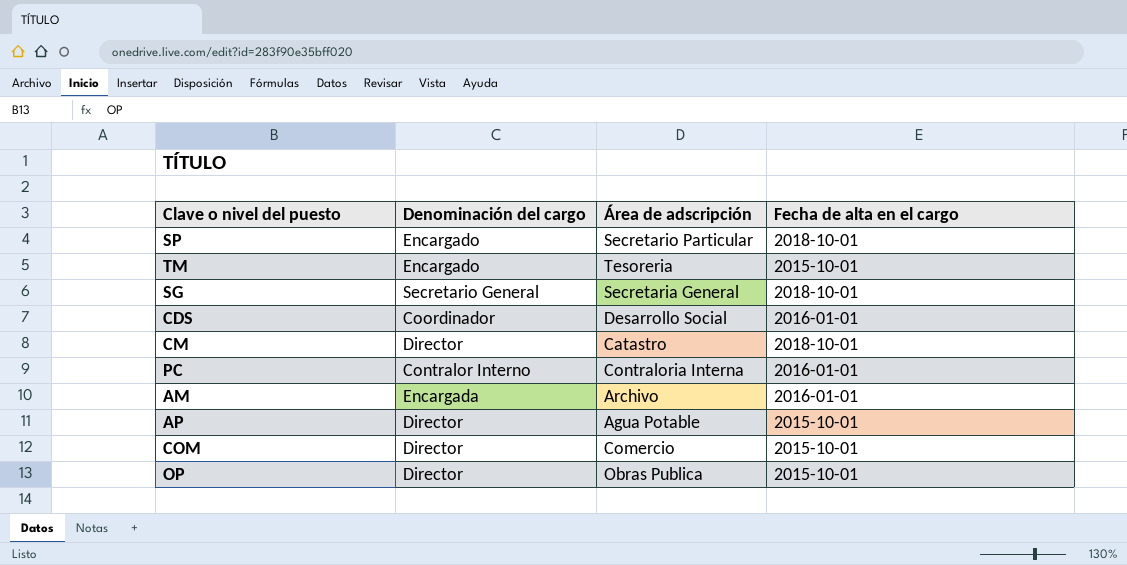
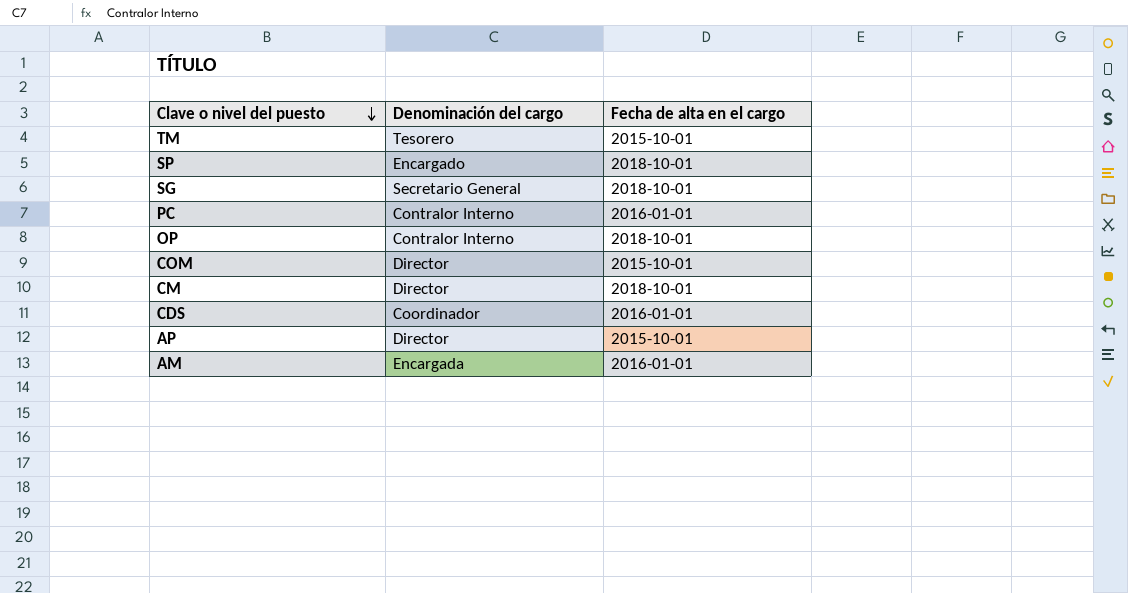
row order: none -> Clave o nivel del puesto descending
column Área de adscripción | position: 3 -> none
TM | Denominación del cargo: Encargado -> Tesorero
OP | Denominación del cargo: Director -> Contralor Interno
OP | Fecha de alta en el cargo: 2015-10-01 -> 2018-10-01

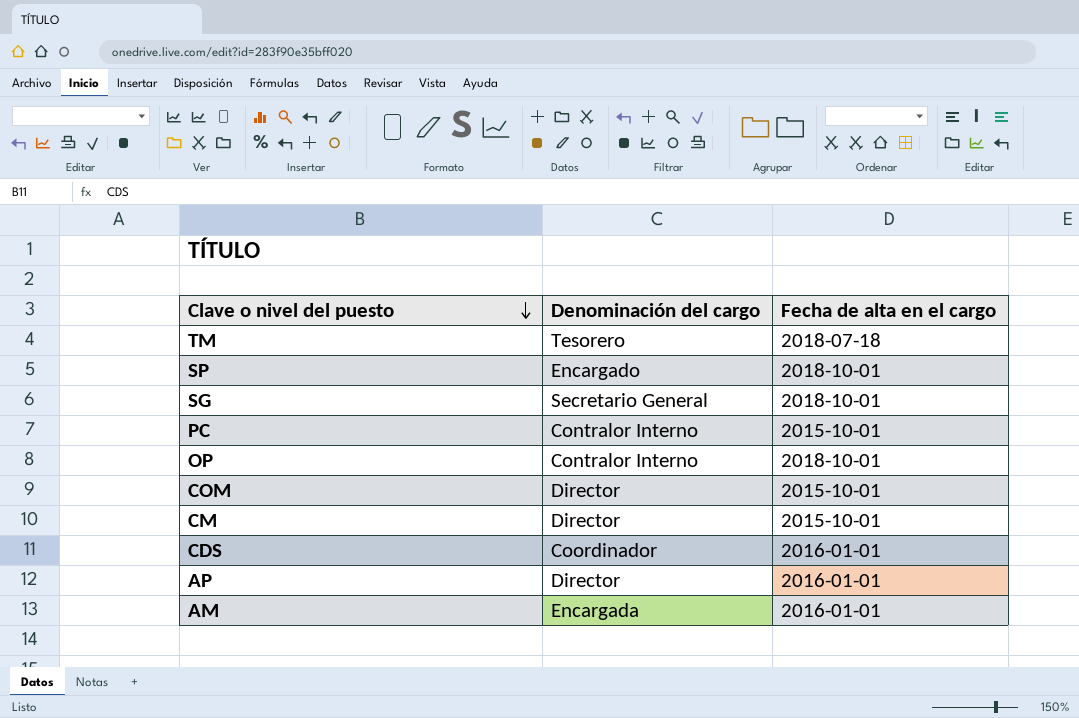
TM | Fecha de alta en el cargo: 2015-10-01 -> 2018-07-18
PC | Fecha de alta en el cargo: 2016-01-01 -> 2015-10-01
CM | Fecha de alta en el cargo: 2018-10-01 -> 2015-10-01
AP | Fecha de alta en el cargo: 2015-10-01 -> 2016-01-01

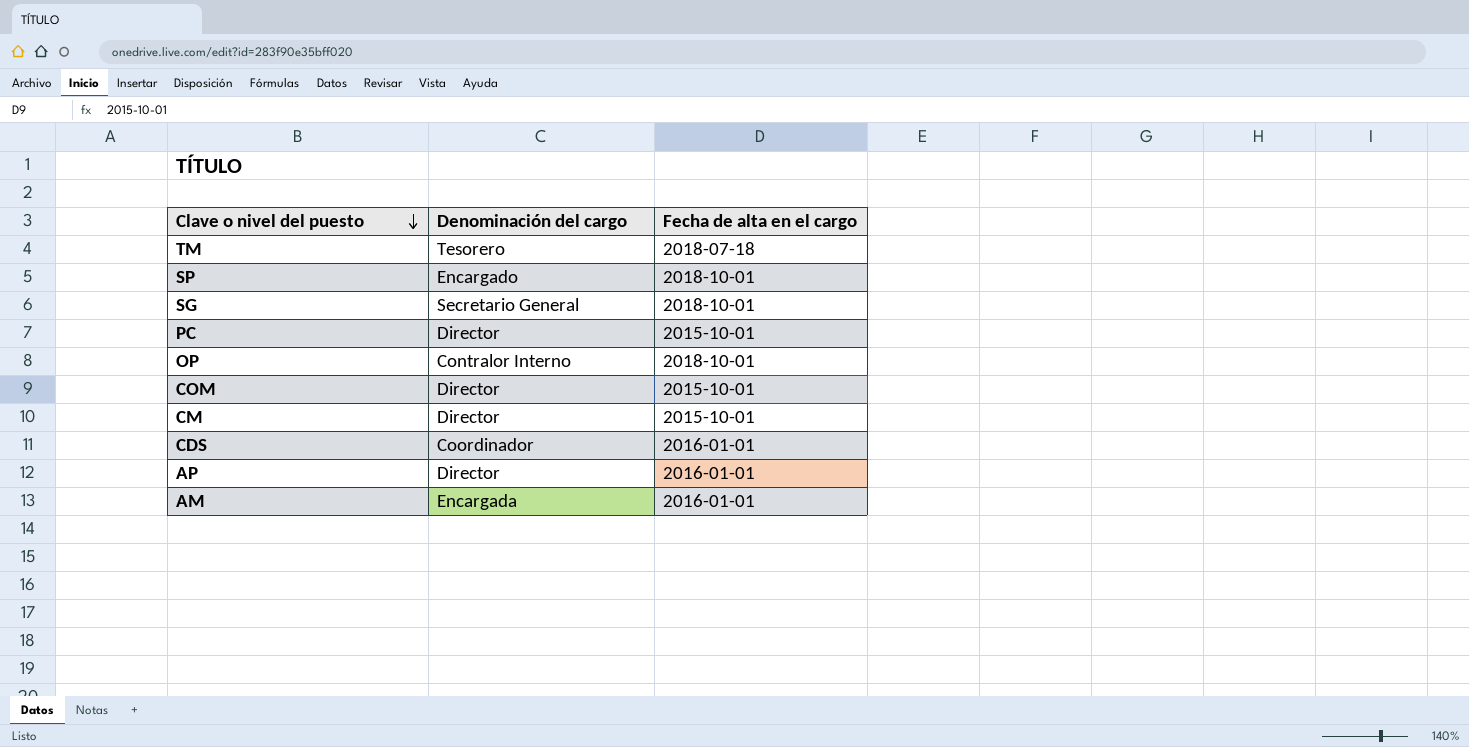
PC | Denominación del cargo: Contralor Interno -> Director

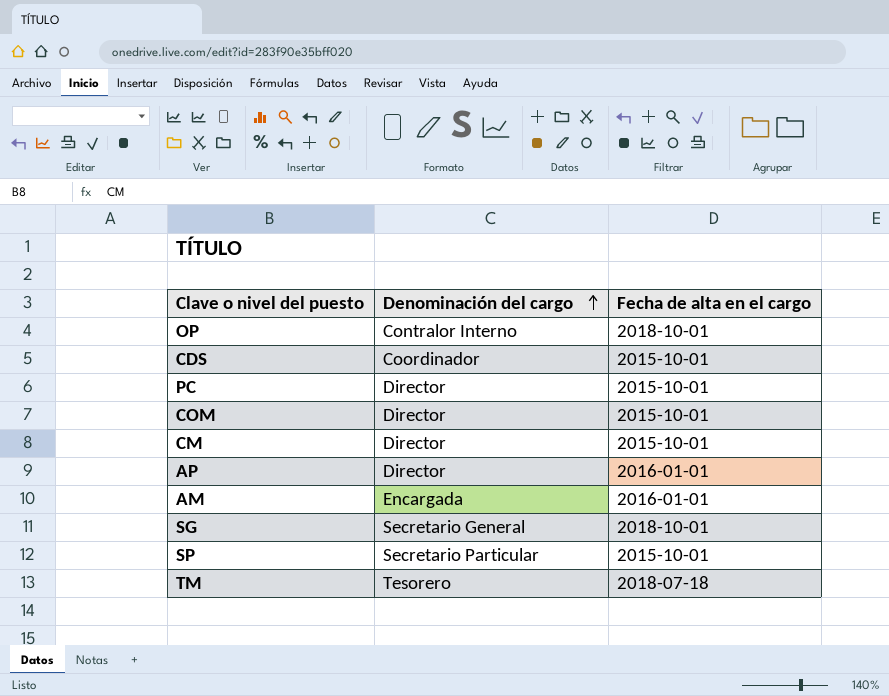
row order: Clave o nivel del puesto descending -> Denominación del cargo ascending
CDS | Fecha de alta en el cargo: 2016-01-01 -> 2015-10-01
SP | Denominación del cargo: Encargado -> Secretario Particular
SP | Fecha de alta en el cargo: 2018-10-01 -> 2015-10-01

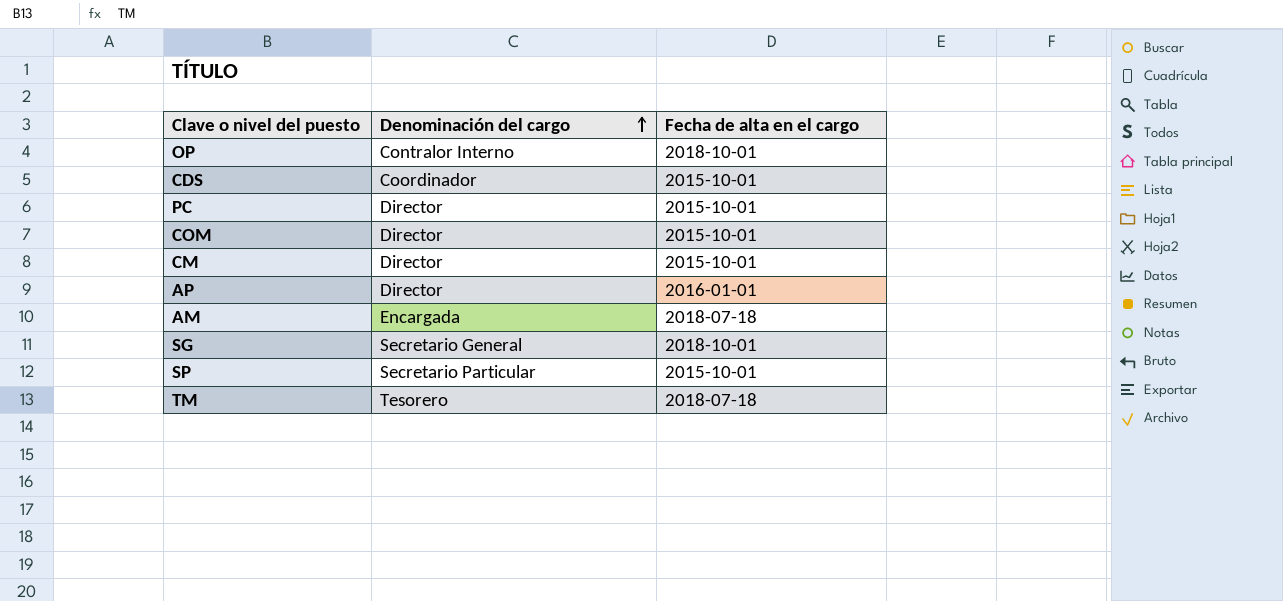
AM | Fecha de alta en el cargo: 2016-01-01 -> 2018-07-18

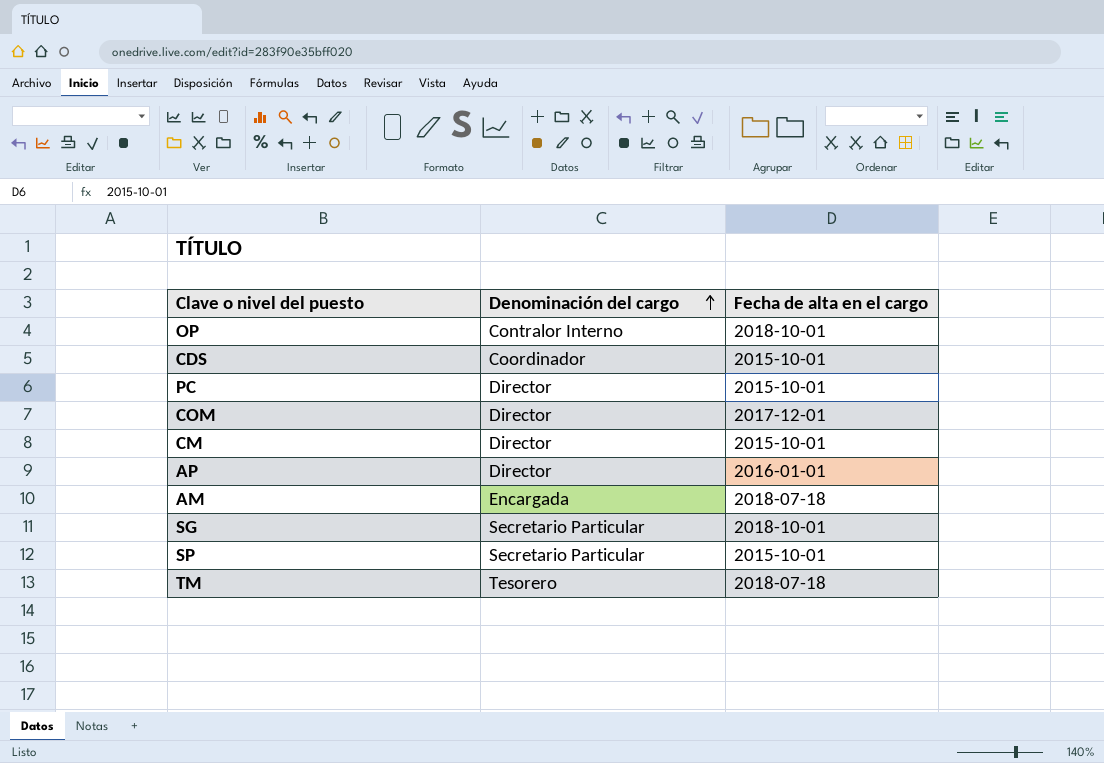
COM | Fecha de alta en el cargo: 2015-10-01 -> 2017-12-01
SG | Denominación del cargo: Secretario General -> Secretario Particular

